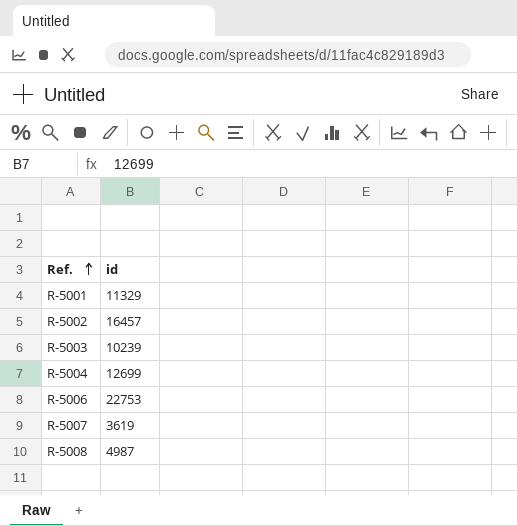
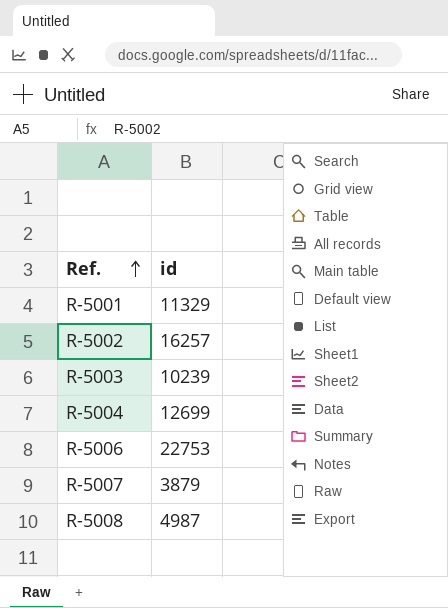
R-5002 | id: 16457 -> 16257
R-5007 | id: 3619 -> 3879

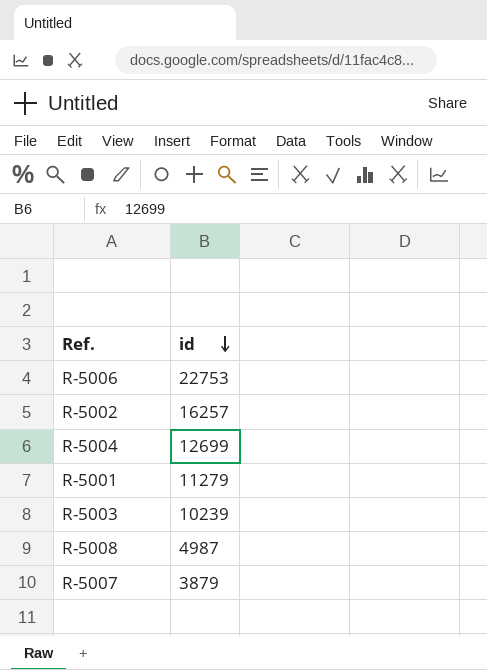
row order: Ref. ascending -> id descending
R-5001 | id: 11329 -> 11279

